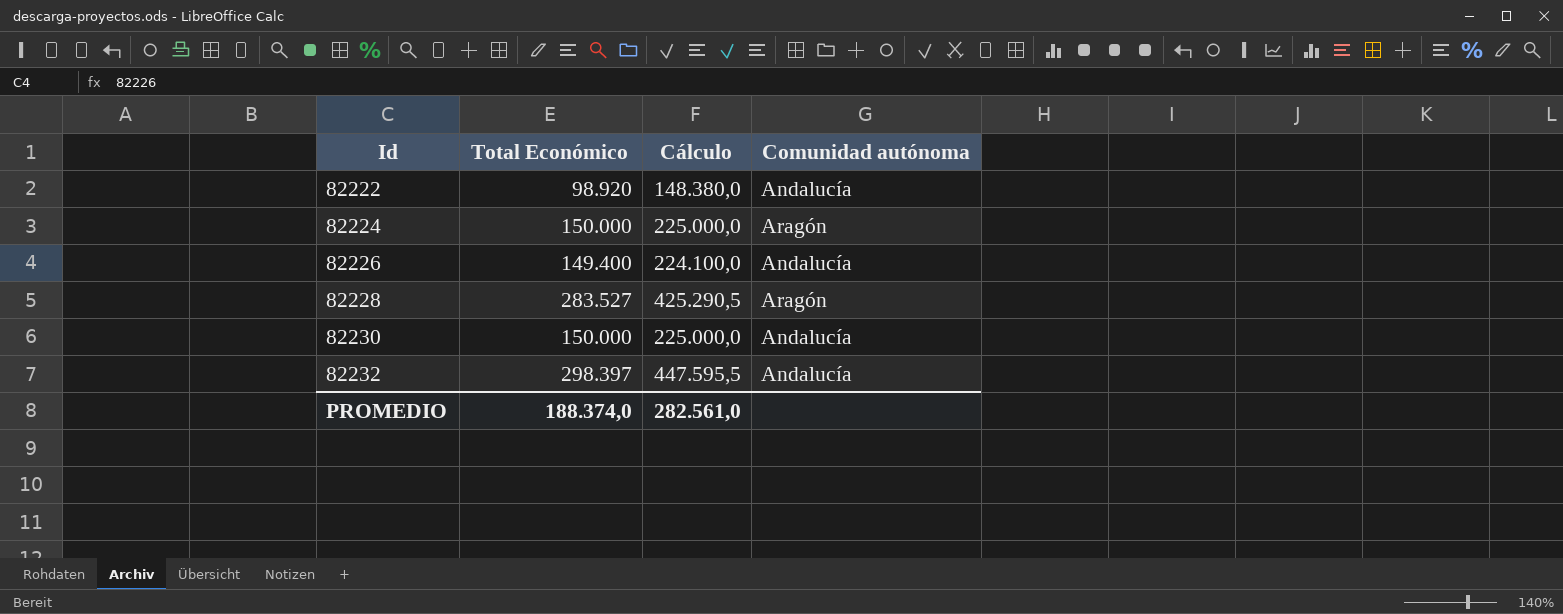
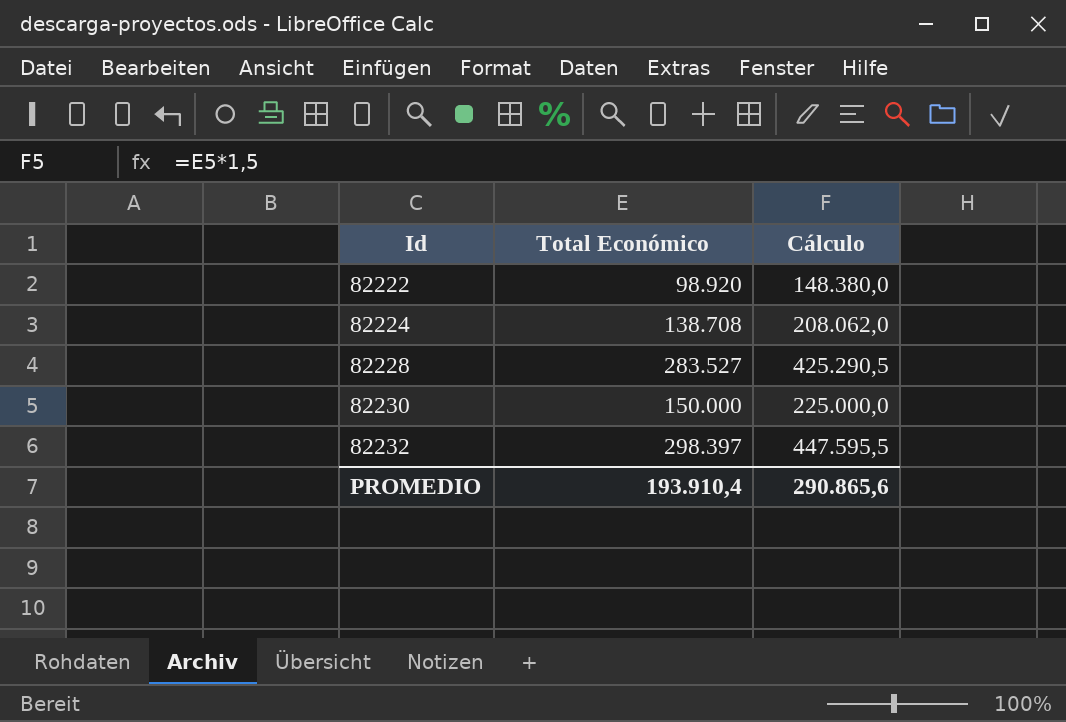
column Comunidad autónoma | position: 4 -> none
row 82226: 149.400 | 224.100,0 | Andalucía -> none
82224 | Total Económico: 150.000 -> 138.708
82224 | Cálculo: 225.000,0 -> 208.062,0
PROMEDIO | Total Económico: 188.374,0 -> 193.910,4
PROMEDIO | Cálculo: 282.561,0 -> 290.865,6

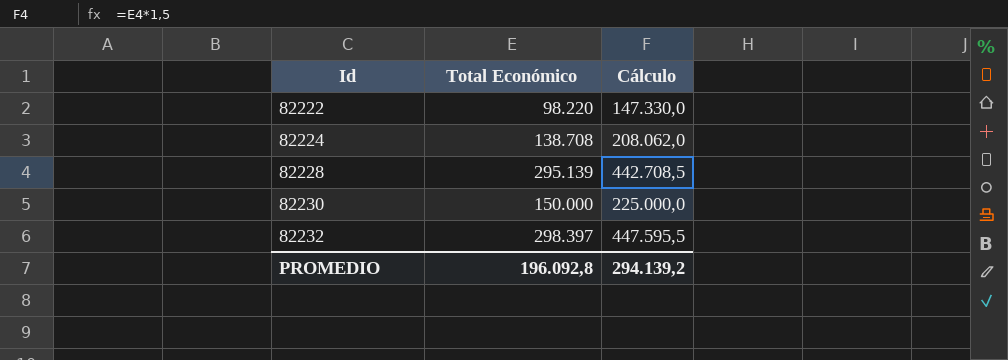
82222 | Total Económico: 98.920 -> 98.220
82222 | Cálculo: 148.380,0 -> 147.330,0
82228 | Total Económico: 283.527 -> 295.139
82228 | Cálculo: 425.290,5 -> 442.708,5
PROMEDIO | Total Económico: 193.910,4 -> 196.092,8
PROMEDIO | Cálculo: 290.865,6 -> 294.139,2

